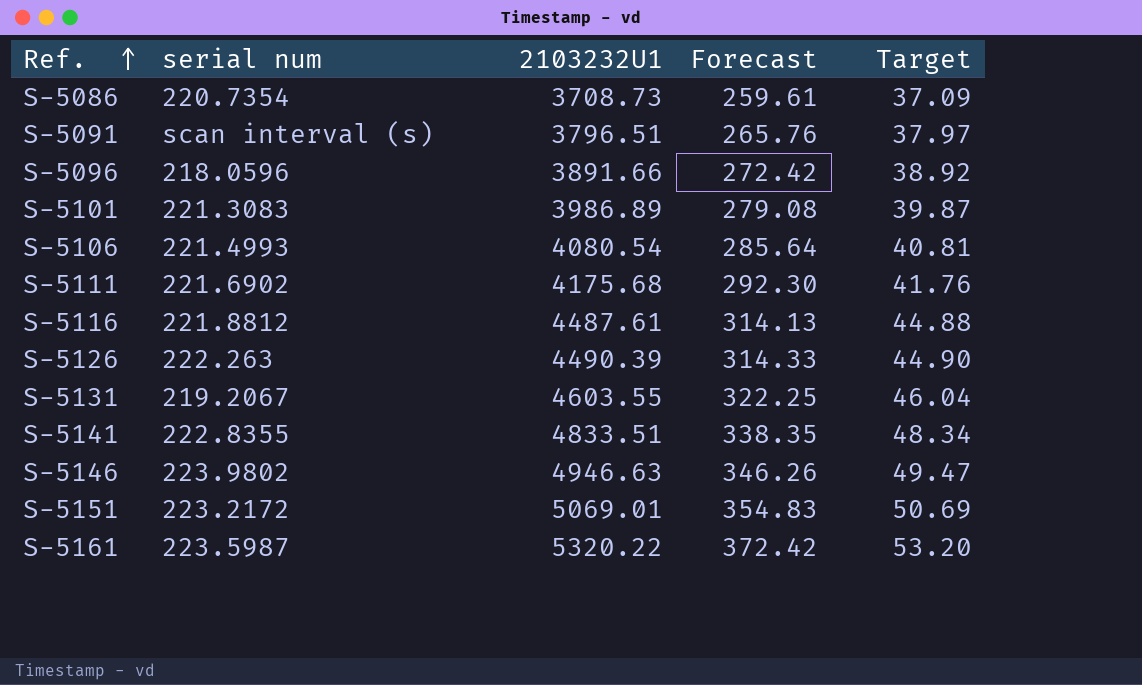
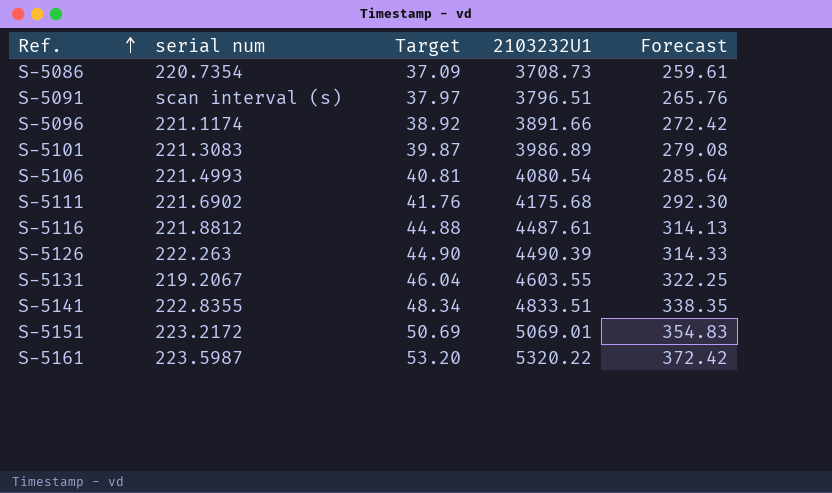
column Target | position: 5 -> 3
row S-5146: 223.9802 | 4946.63 | 346.26 | 49.47 -> none
S-5096 | serial num: 218.0596 -> 221.1174

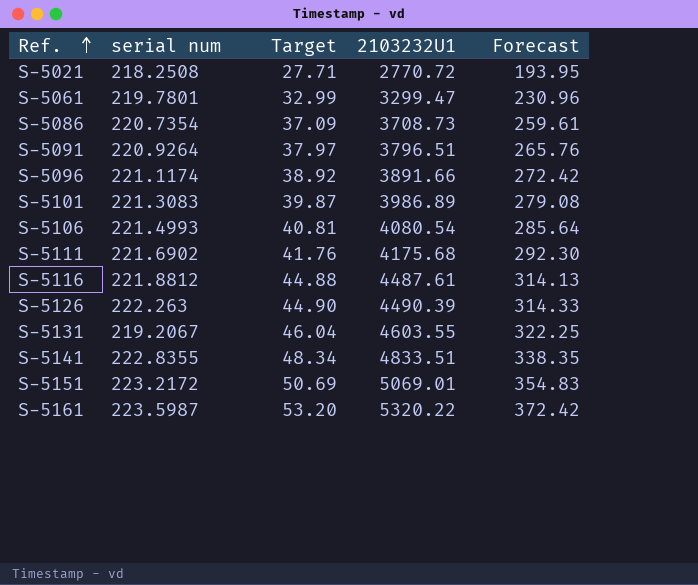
row S-5021: none -> 218.2508 | 27.71 | 2770.72 | 193.95
row S-5061: none -> 219.7801 | 32.99 | 3299.47 | 230.96
S-5091 | serial num: scan interval (s) -> 220.9264

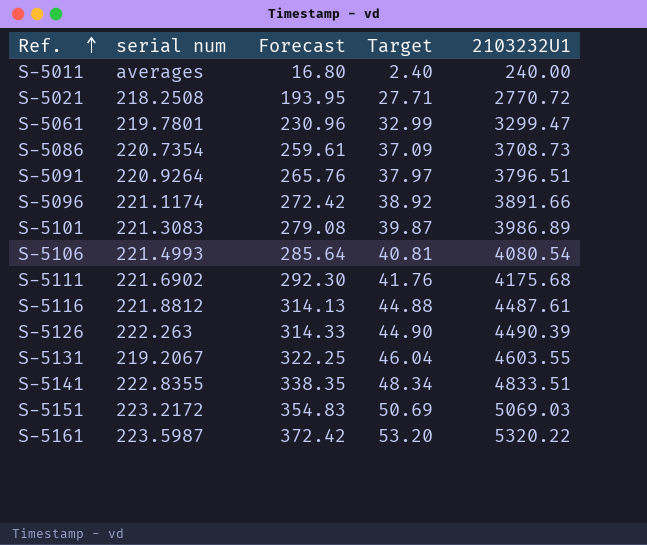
column Forecast | position: 5 -> 3
row S-5011: none -> averages | 16.80 | 2.40 | 240.00
S-5151 | 2103232U1: 5069.01 -> 5069.03

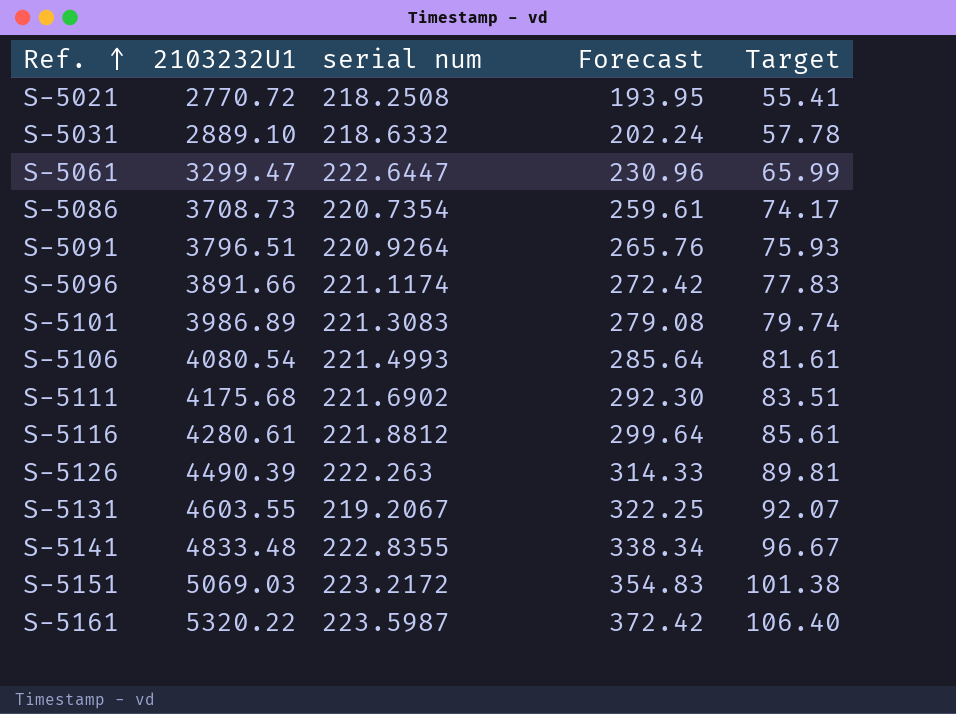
column 2103232U1 | position: 5 -> 2
column Target | formula: [2103232U1] * 0.01 -> [2103232U1] * 0.02
row S-5011: averages | 16.80 | 2.40 | 240.00 -> none
row S-5031: none -> 2889.10 | 218.6332 | 202.24 | 57.78
S-5061 | serial num: 219.7801 -> 222.6447
S-5116 | 2103232U1: 4487.61 -> 4280.61
S-5116 | Forecast: 314.13 -> 299.64
S-5141 | 2103232U1: 4833.51 -> 4833.48
S-5141 | Forecast: 338.35 -> 338.34

